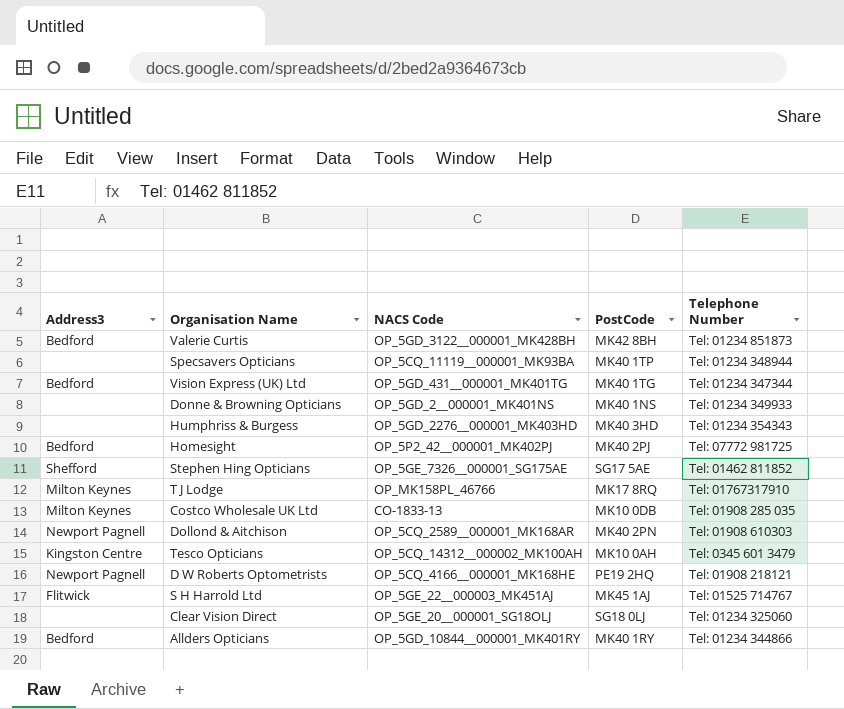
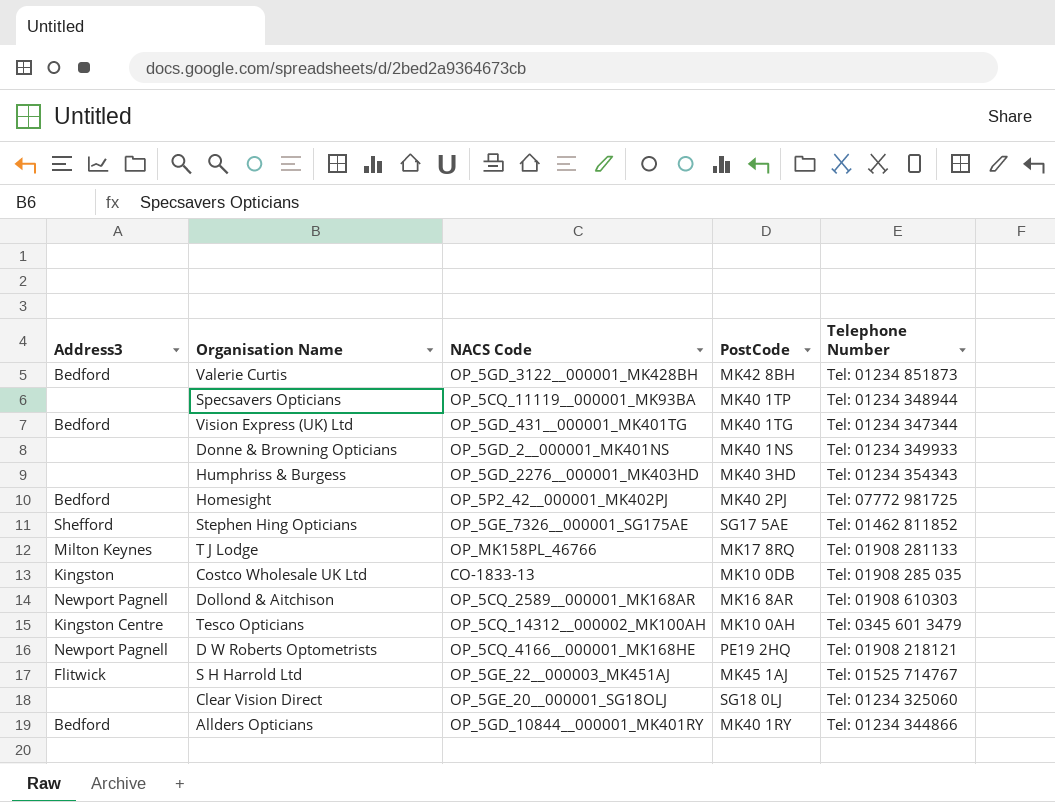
T J Lodge | Telephone Number: Tel: 01767317910 -> Tel: 01908 281133
Costco Wholesale UK Ltd | Address3: Milton Keynes -> Kingston
Dollond & Aitchison | PostCode: MK40 2PN -> MK16 8AR

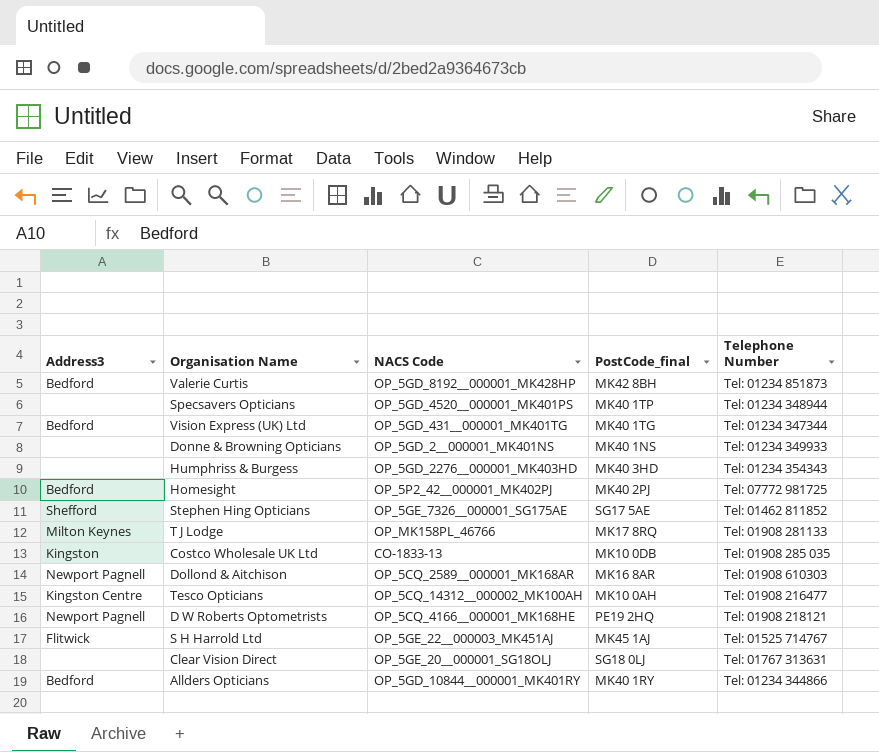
column name: PostCode -> PostCode_final
Valerie Curtis | NACS Code: OP_5GD_3122__000001_MK428BH -> OP_5GD_8192__000001_MK428HP
Specsavers Opticians | NACS Code: OP_5CQ_11119__000001_MK93BA -> OP_5GD_4520__000001_MK401PS
Tesco Opticians | Telephone Number: Tel: 0345 601 3479 -> Tel: 01908 216477
Clear Vision Direct | Telephone Number: Tel: 01234 325060 -> Tel: 01767 313631

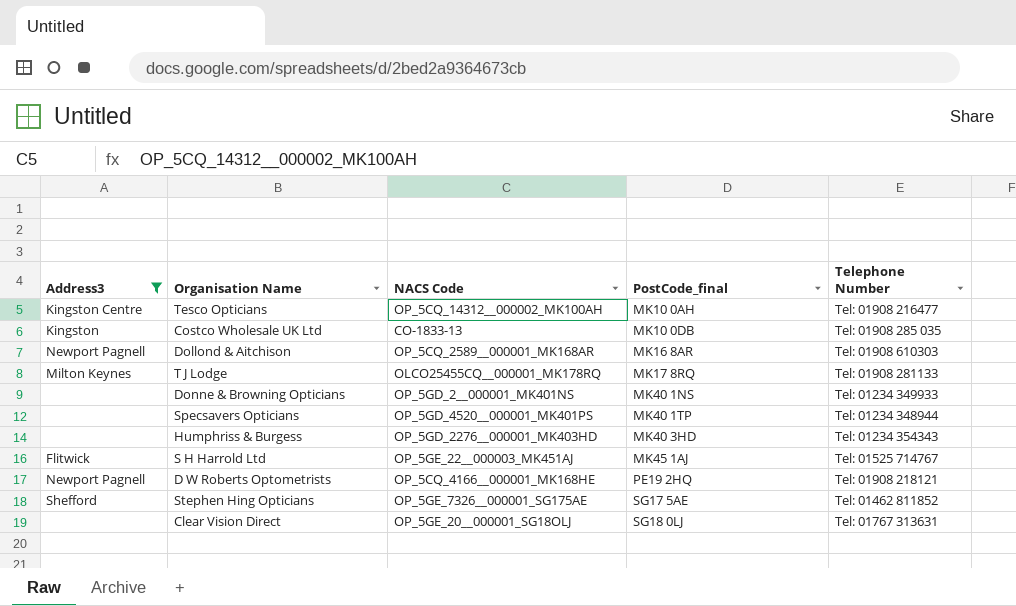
filter: none -> Address3 != Bedford
row order: none -> PostCode_final ascending
T J Lodge | NACS Code: OP_MK158PL_46766 -> OLCO25455CQ__000001_MK178RQ

